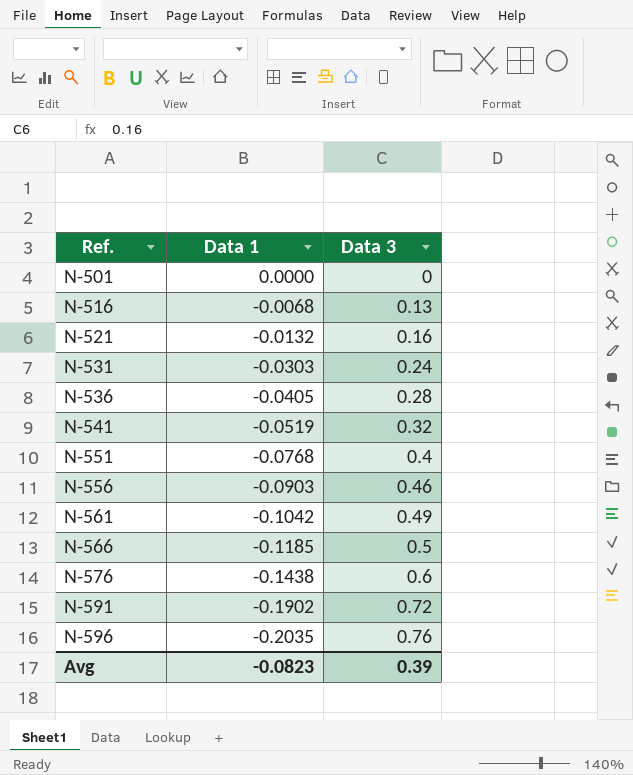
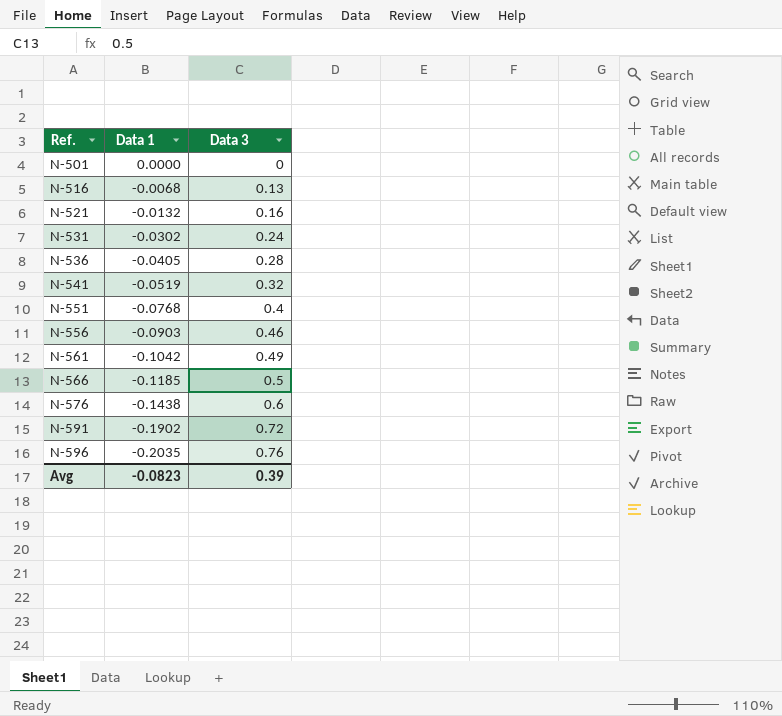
N-531 | Data 1: -0.0303 -> -0.0302

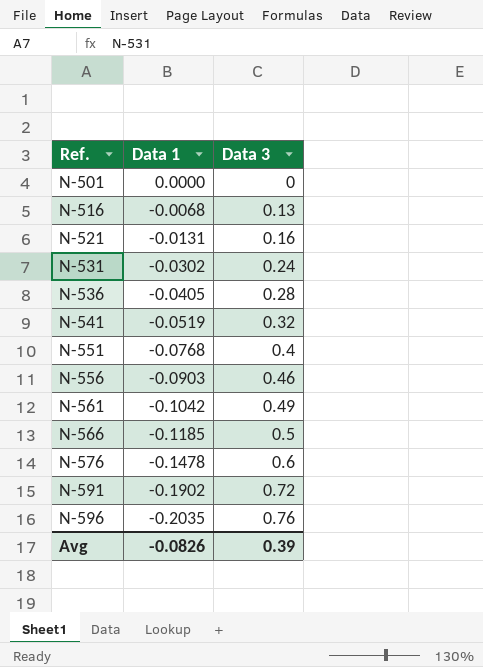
N-521 | Data 1: -0.0132 -> -0.0131
N-576 | Data 1: -0.1438 -> -0.1478
Avg | Data 1: -0.0823 -> -0.0826

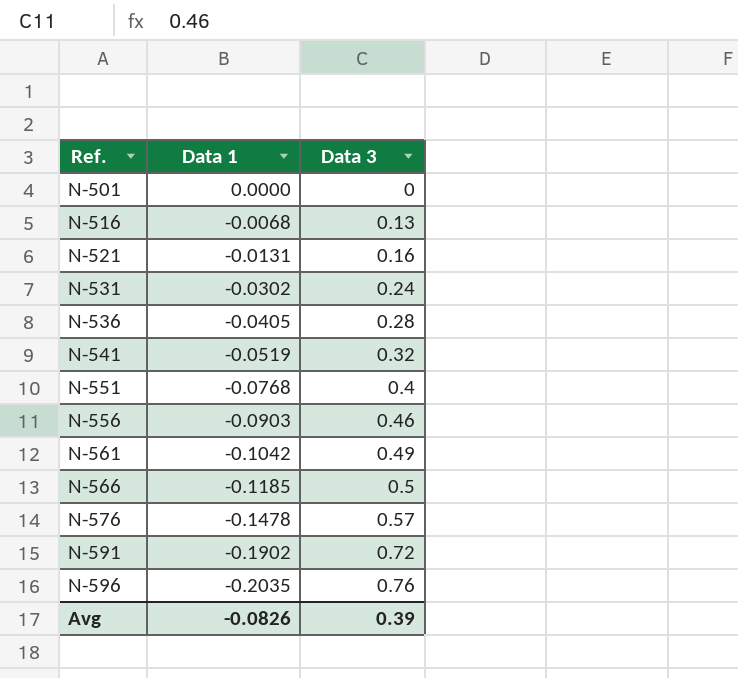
N-576 | Data 3: 0.6 -> 0.57

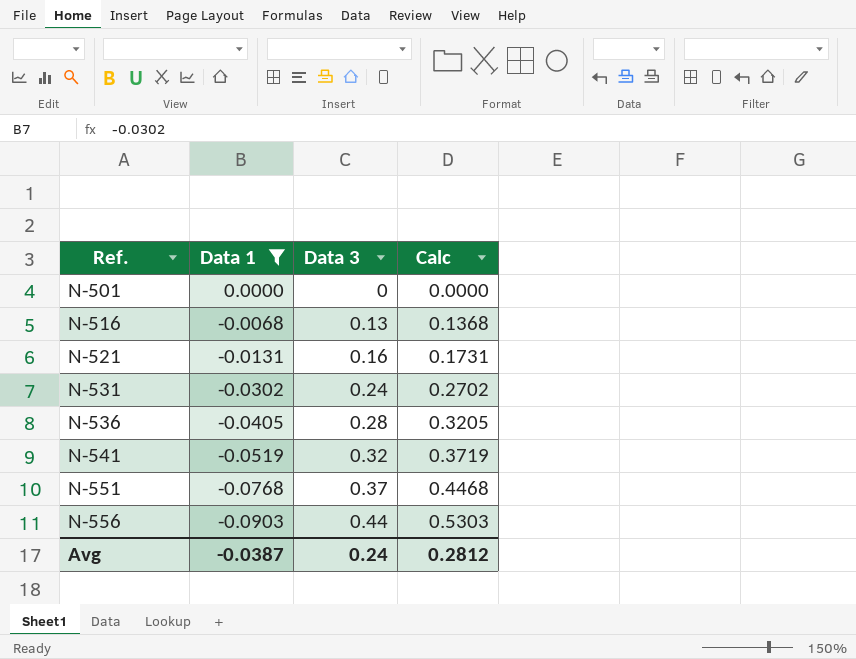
filter: none -> Data 1 >= -0.0903
column Calc | formula: none -> [Data 3] - [Data 1]
N-551 | Data 3: 0.4 -> 0.37
N-556 | Data 3: 0.46 -> 0.44
Avg | Data 1: -0.0826 -> -0.0387
Avg | Data 3: 0.39 -> 0.24

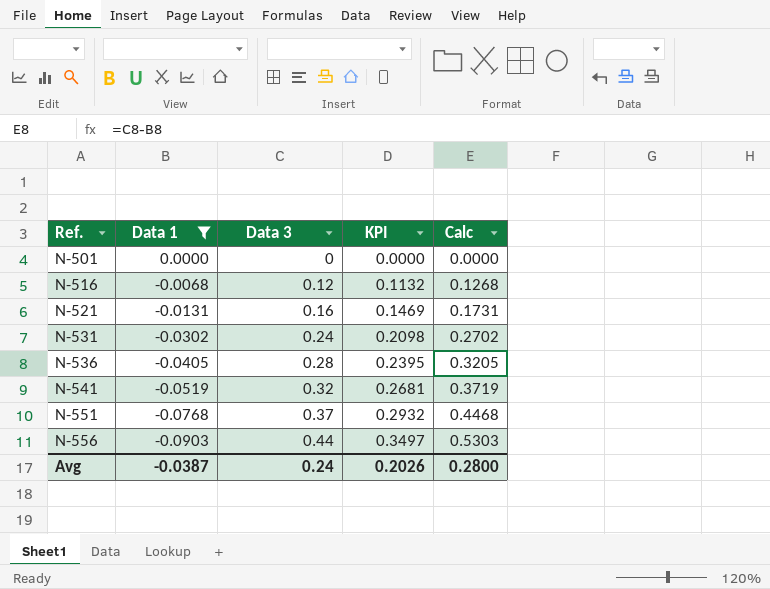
column KPI | formula: none -> [Data 1] + [Data 3]
N-516 | Data 3: 0.13 -> 0.12
N-516 | Calc: 0.1368 -> 0.1268
Avg | Calc: 0.2812 -> 0.2800

